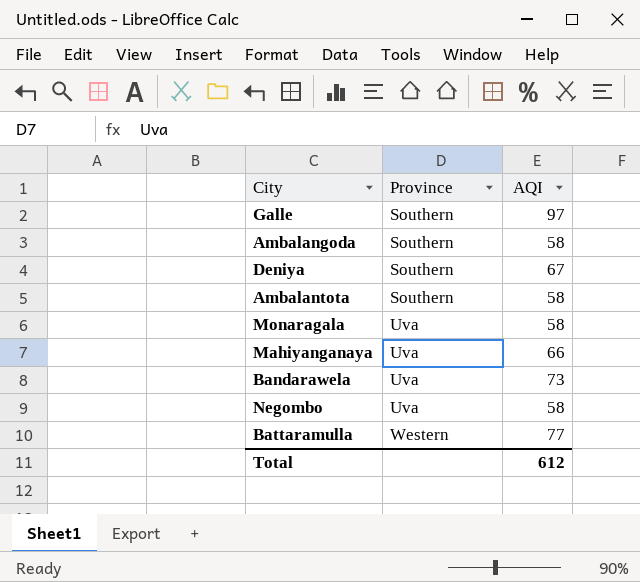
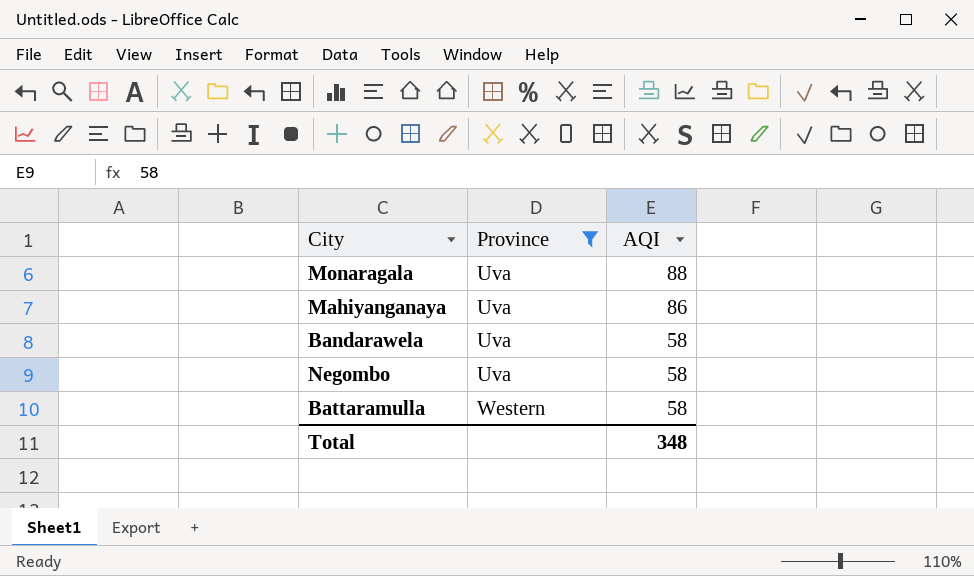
filter: none -> Province != Southern
Monaragala | AQI: 58 -> 88
Mahiyanganaya | AQI: 66 -> 86
Bandarawela | AQI: 73 -> 58
Battaramulla | AQI: 77 -> 58
Total | AQI: 612 -> 348

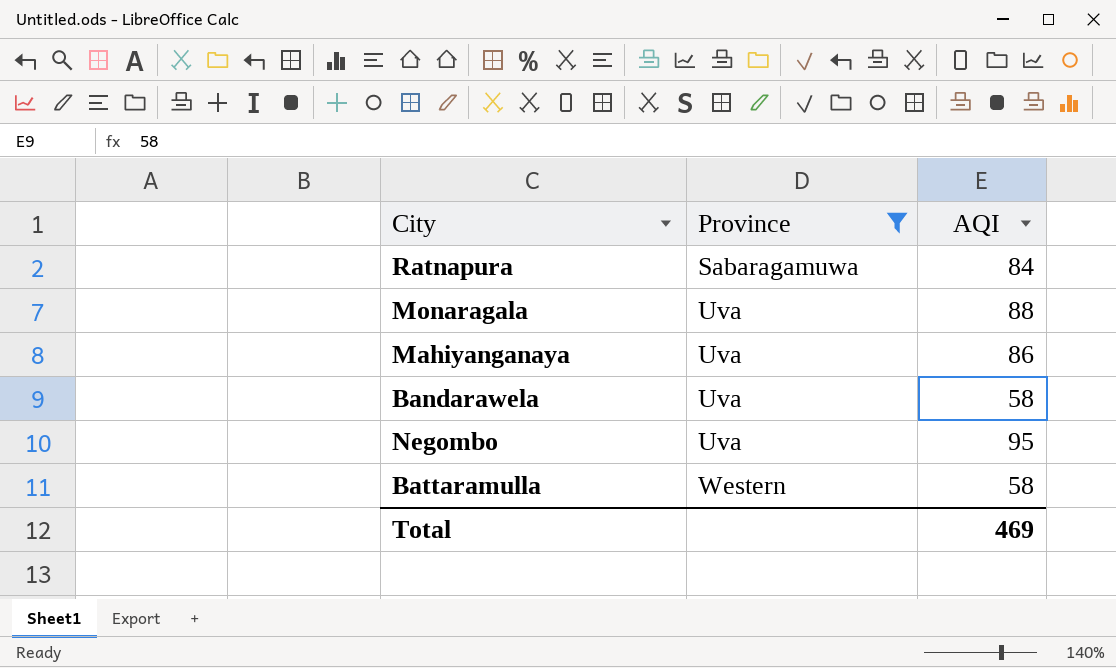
row Ratnapura: none -> Sabaragamuwa | 84
Negombo | AQI: 58 -> 95
Total | AQI: 348 -> 469

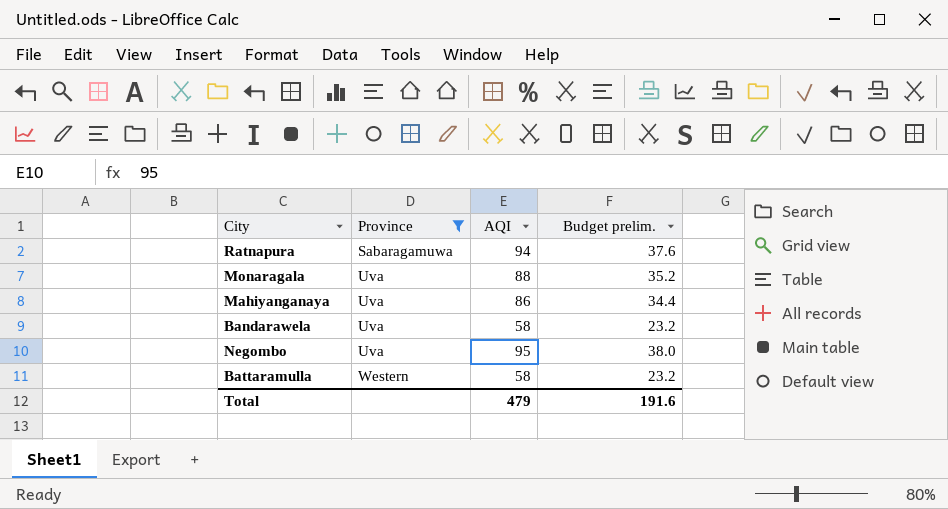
column Budget prelim. | formula: none -> [AQI] * 0.4
Ratnapura | AQI: 84 -> 94
Total | AQI: 469 -> 479

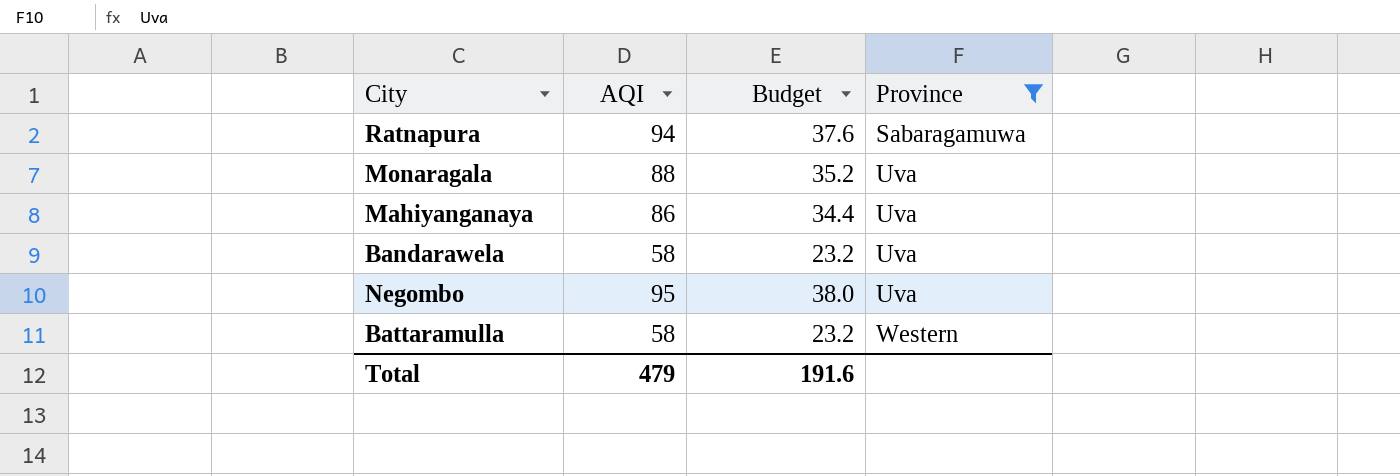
column name: Budget prelim. -> Budget
column Province | position: 2 -> 4

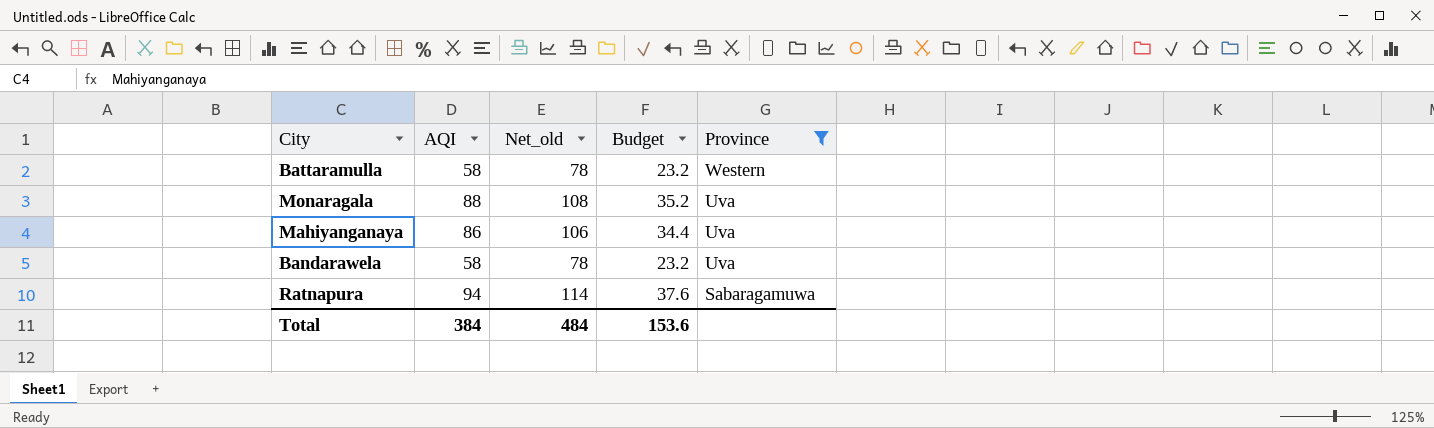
row order: Province ascending -> Province descending
column Net_old | formula: none -> [AQI] + 20
row Negombo: 95 | 38.0 | Uva -> none
Total | AQI: 479 -> 384
Total | Budget: 191.6 -> 153.6

